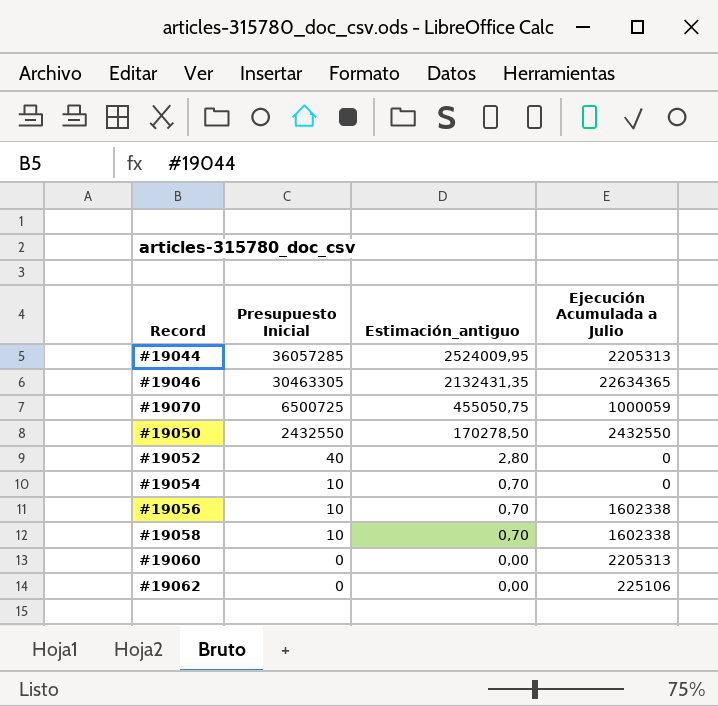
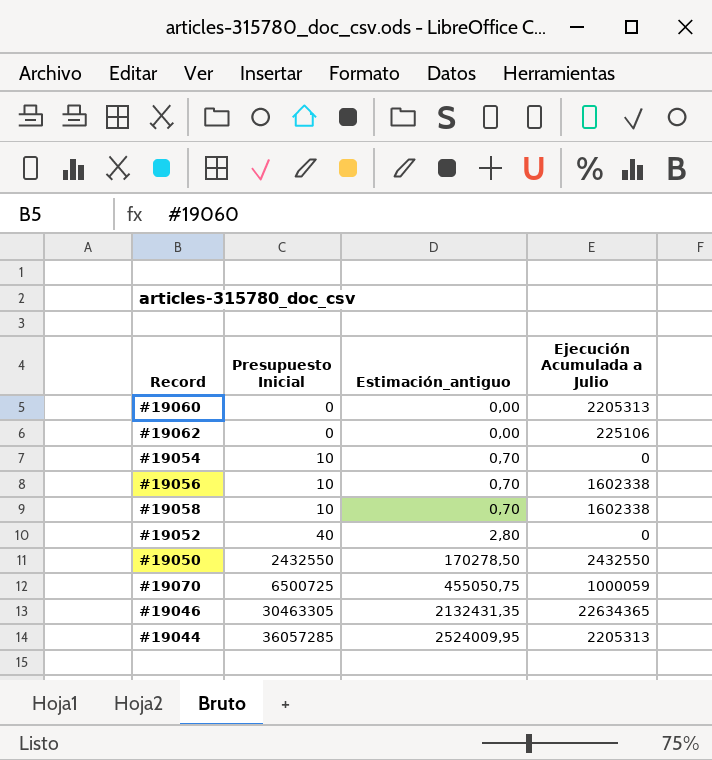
row order: Presupuesto Inicial descending -> Presupuesto Inicial ascending

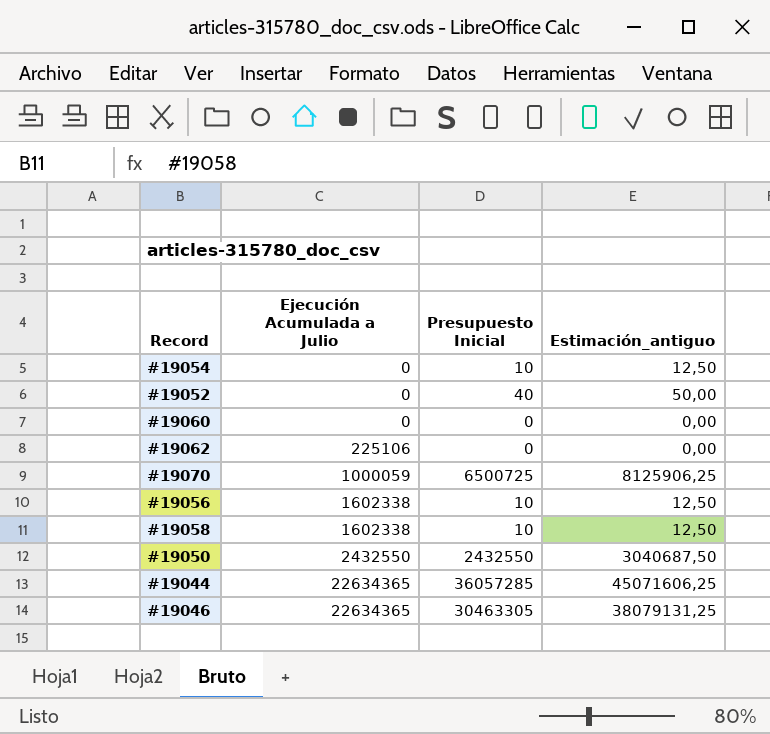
row order: Presupuesto Inicial ascending -> Ejecución Acumulada a Julio ascending
column Ejecución Acumulada a Julio | position: 4 -> 2
column Estimación_antiguo | formula: [Presupuesto Inicial] * 0,07 -> [Presupuesto Inicial] * 1,25
#19060 | Ejecución Acumulada a Julio: 2205313 -> 0
#19044 | Ejecución Acumulada a Julio: 2205313 -> 22634365

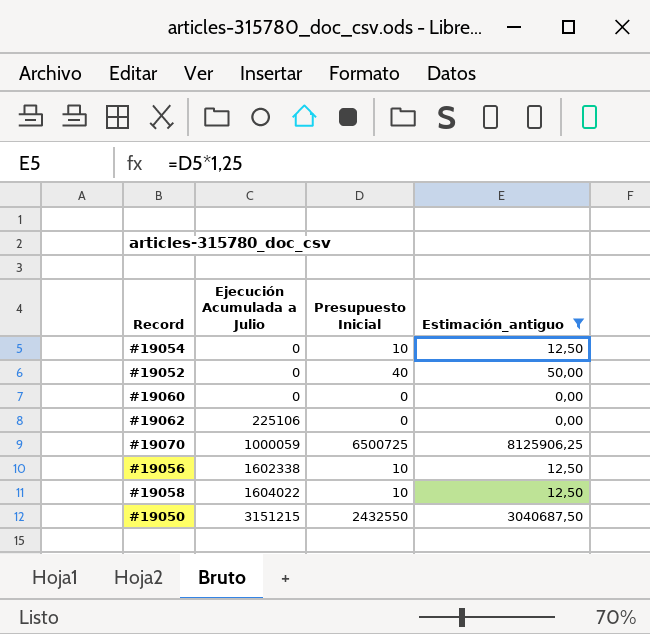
filter: none -> Estimación_antiguo <= 8125906,25
#19058 | Ejecución Acumulada a Julio: 1602338 -> 1604022
#19050 | Ejecución Acumulada a Julio: 2432550 -> 3151215

